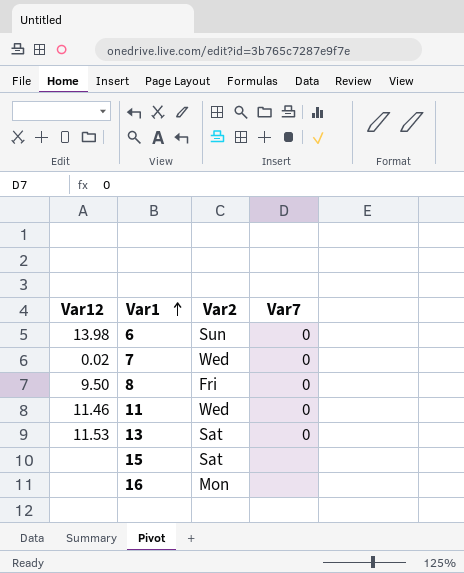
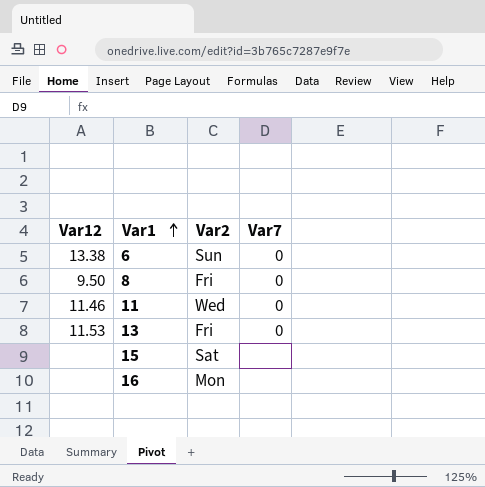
row 7: 0.02 | Wed | 0 -> none
6 | Var12: 13.98 -> 13.38
13 | Var2: Sat -> Fri

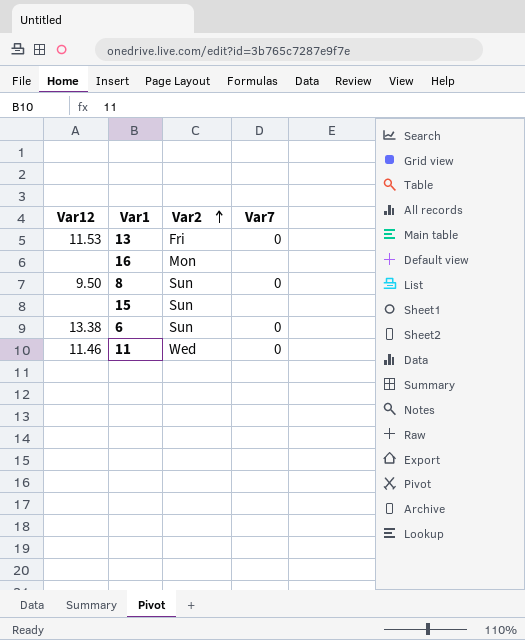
row order: Var1 ascending -> Var2 ascending
8 | Var2: Fri -> Sun
15 | Var2: Sat -> Sun

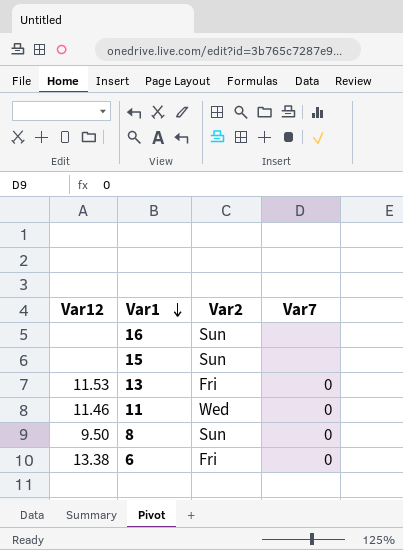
row order: Var2 ascending -> Var1 descending
16 | Var2: Mon -> Sun
6 | Var2: Sun -> Fri

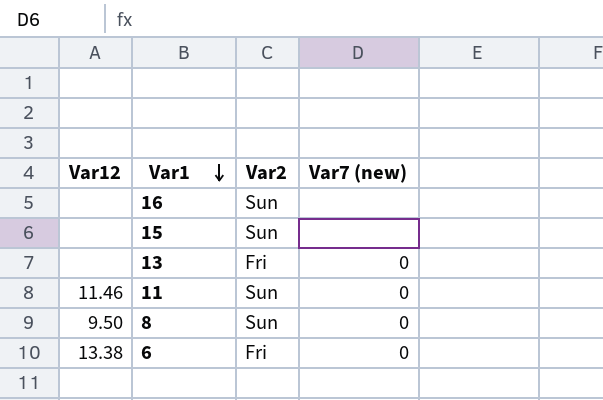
column name: Var7 -> Var7 (new)
13 | Var12: 11.53 -> none
11 | Var2: Wed -> Sun

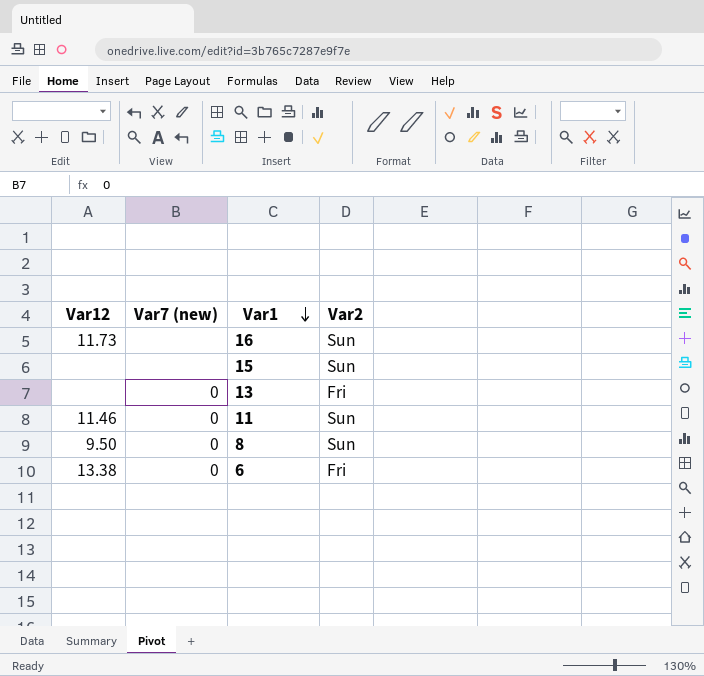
column Var7 (new) | position: 4 -> 2
16 | Var12: none -> 11.73

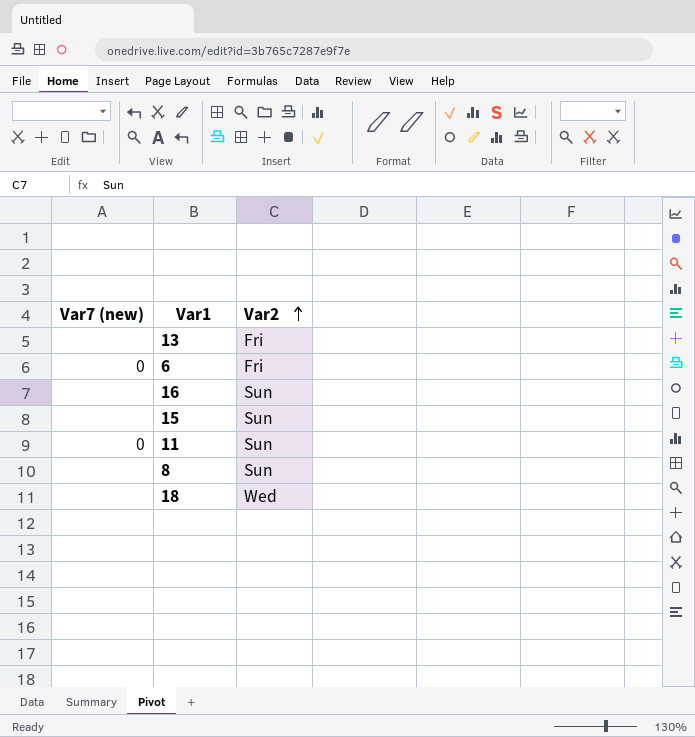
row order: Var1 descending -> Var2 ascending
column Var12 | position: 1 -> none
13 | Var7 (new): 0 -> none
8 | Var7 (new): 0 -> none
row 18: none -> none | Wed

